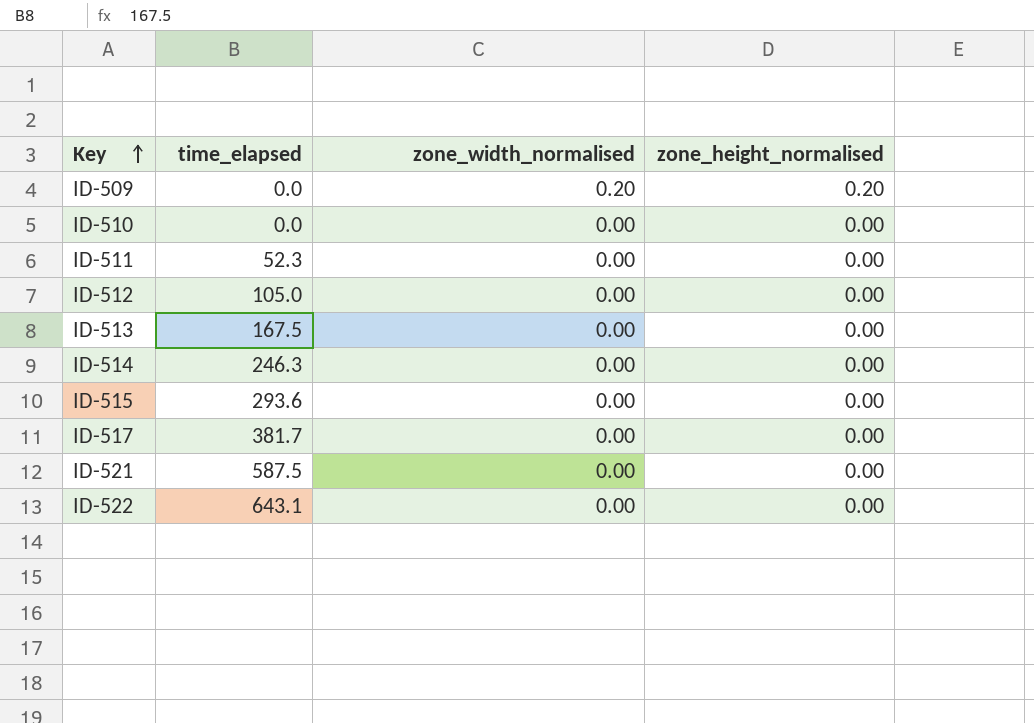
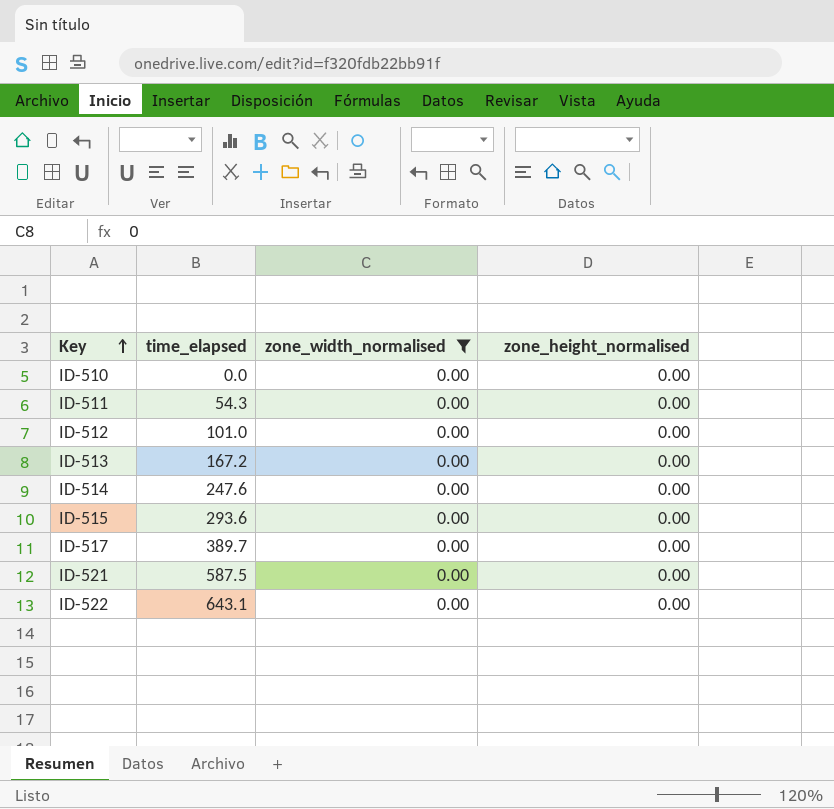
filter: none -> zone_width_normalised = 0.00
ID-511 | time_elapsed: 52.3 -> 54.3
ID-512 | time_elapsed: 105.0 -> 101.0
ID-513 | time_elapsed: 167.5 -> 167.2
ID-514 | time_elapsed: 246.3 -> 247.6
ID-517 | time_elapsed: 381.7 -> 389.7

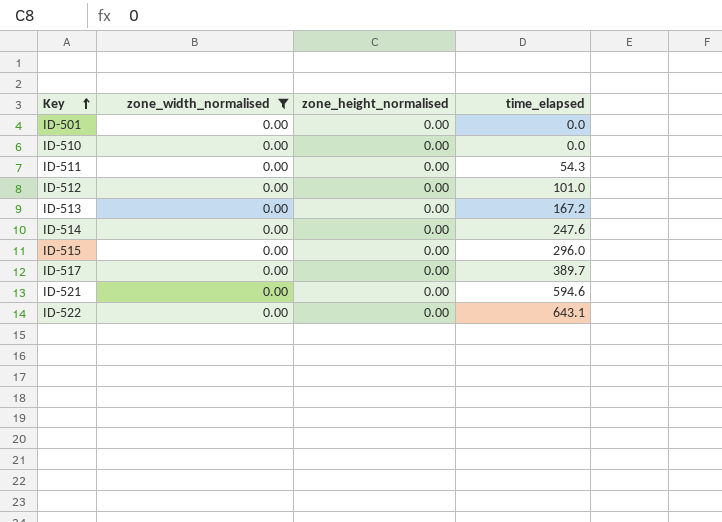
column time_elapsed | position: 2 -> 4
row ID-501: none -> 0.00 | 0.00 | 0.0
ID-515 | time_elapsed: 293.6 -> 296.0
ID-521 | time_elapsed: 587.5 -> 594.6

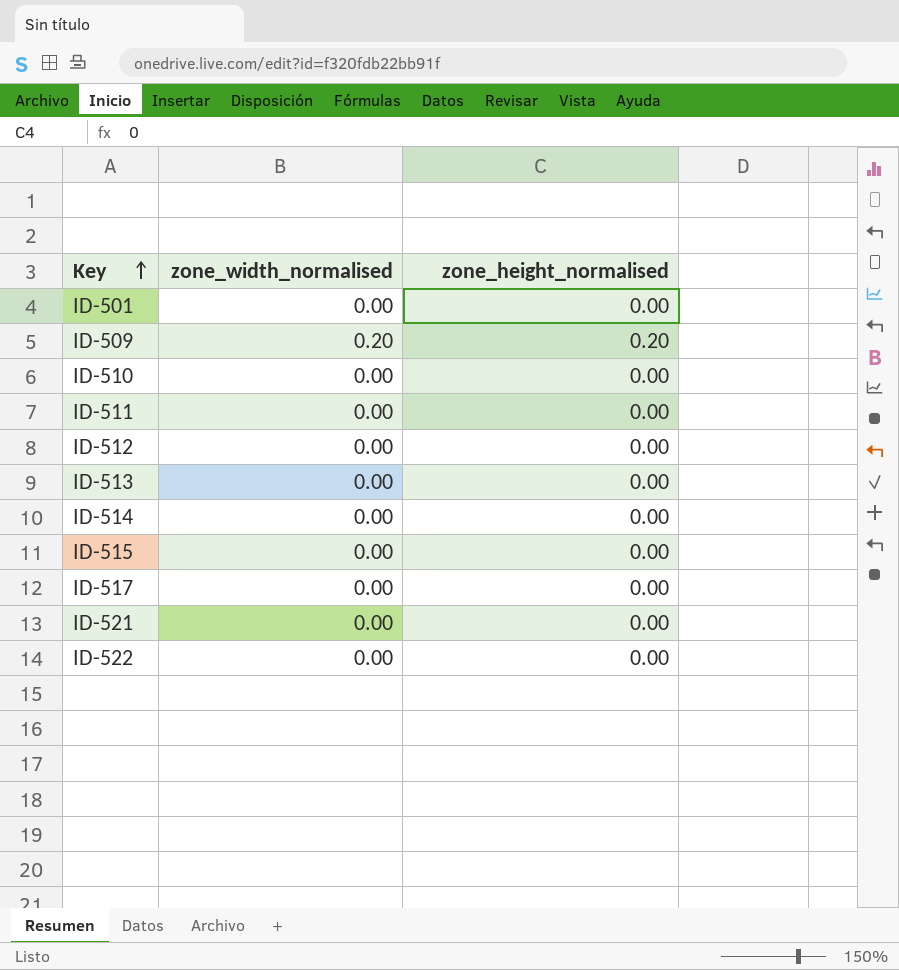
filter: zone_width_normalised = 0.00 -> none
column time_elapsed | position: 4 -> none

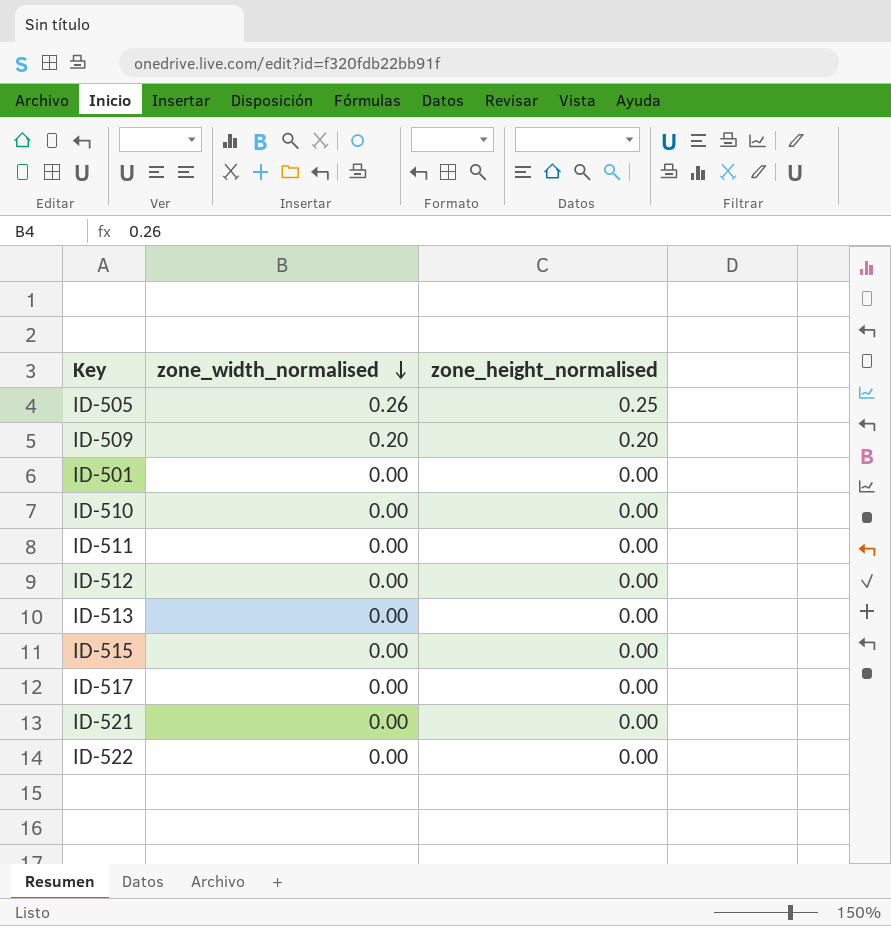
row order: Key ascending -> zone_width_normalised descending
row ID-514: 0.00 | 0.00 -> none
row ID-505: none -> 0.26 | 0.25

